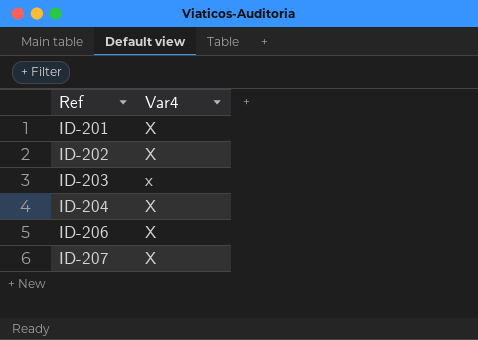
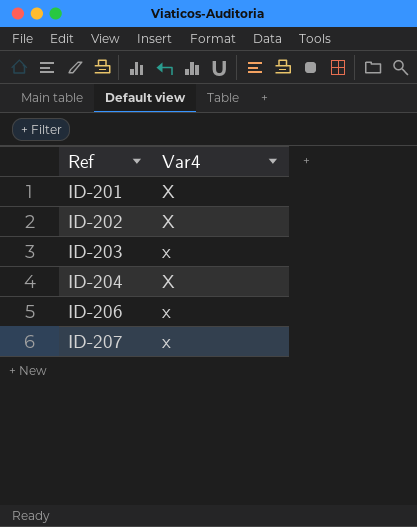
ID-206 | Var4: X -> x
ID-207 | Var4: X -> x

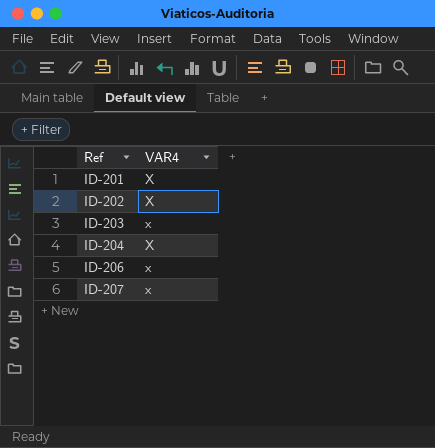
column name: Var4 -> VAR4

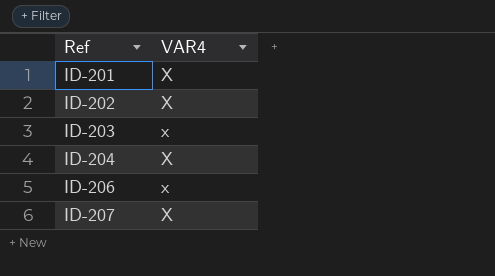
ID-207 | VAR4: x -> X

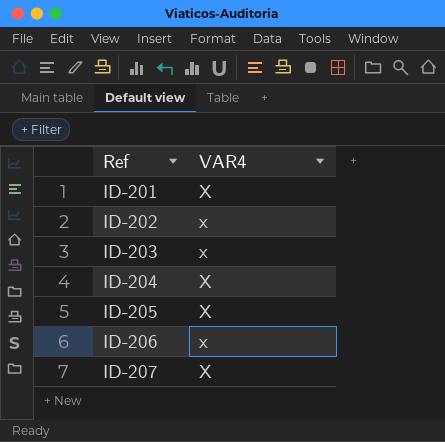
ID-202 | VAR4: X -> x
row ID-205: none -> X

